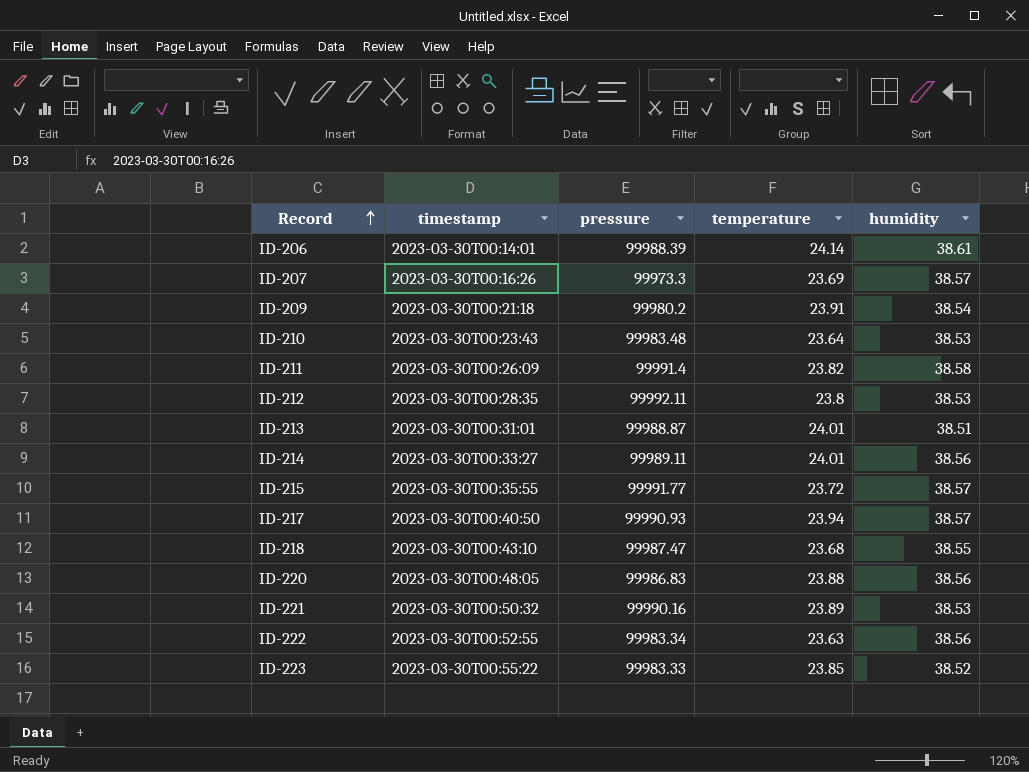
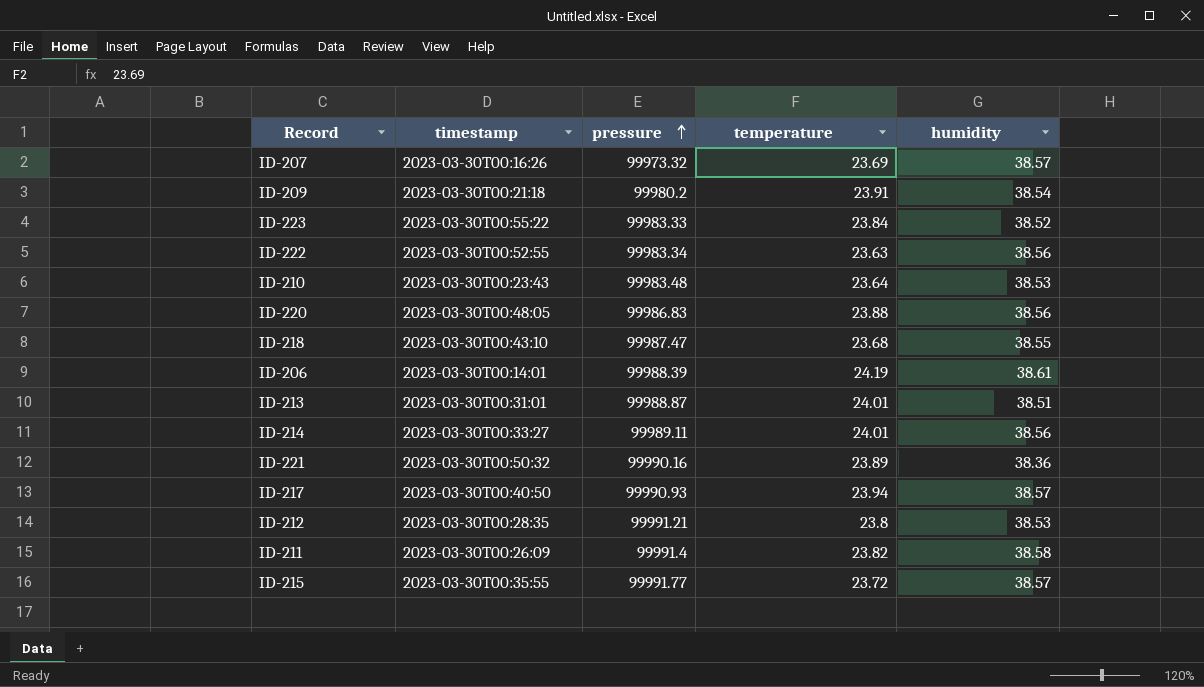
row order: Record ascending -> pressure ascending
ID-207 | pressure: 99973.3 -> 99973.32
ID-223 | temperature: 23.85 -> 23.84
ID-206 | temperature: 24.14 -> 24.19
ID-221 | humidity: 38.53 -> 38.36
ID-212 | pressure: 99992.11 -> 99991.21

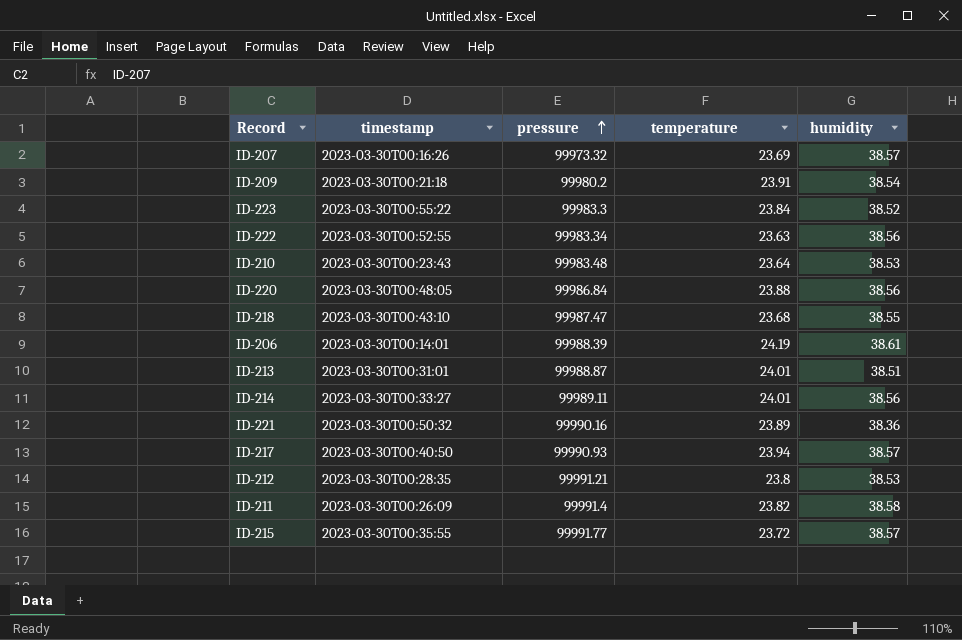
ID-223 | pressure: 99983.33 -> 99983.3
ID-220 | pressure: 99986.83 -> 99986.84

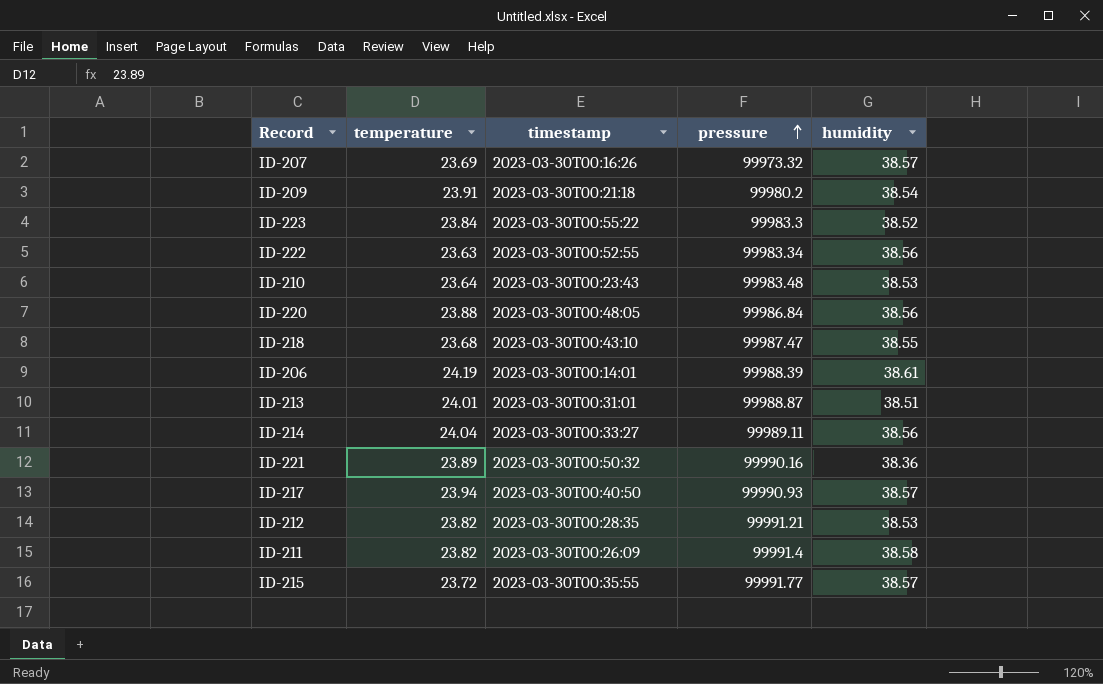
column temperature | position: 4 -> 2
ID-214 | temperature: 24.01 -> 24.04
ID-212 | temperature: 23.8 -> 23.82

